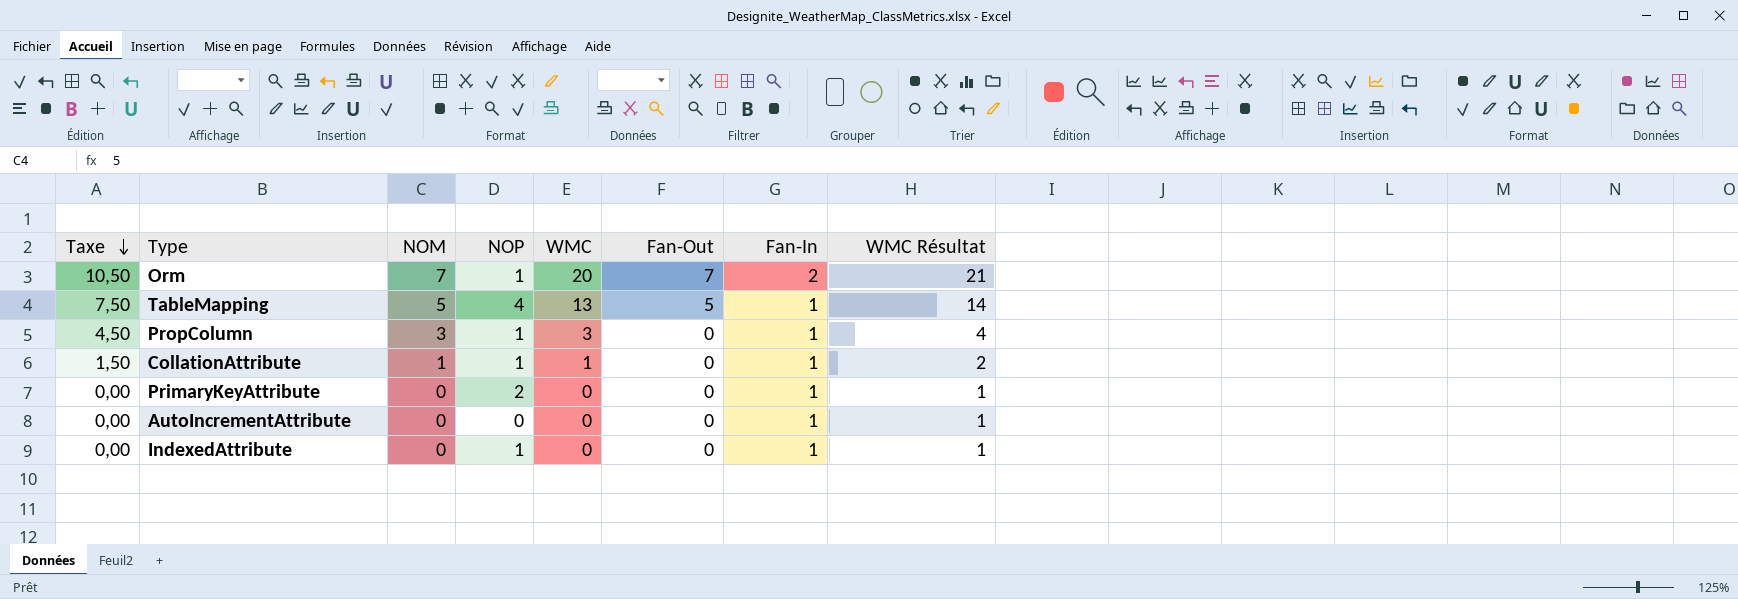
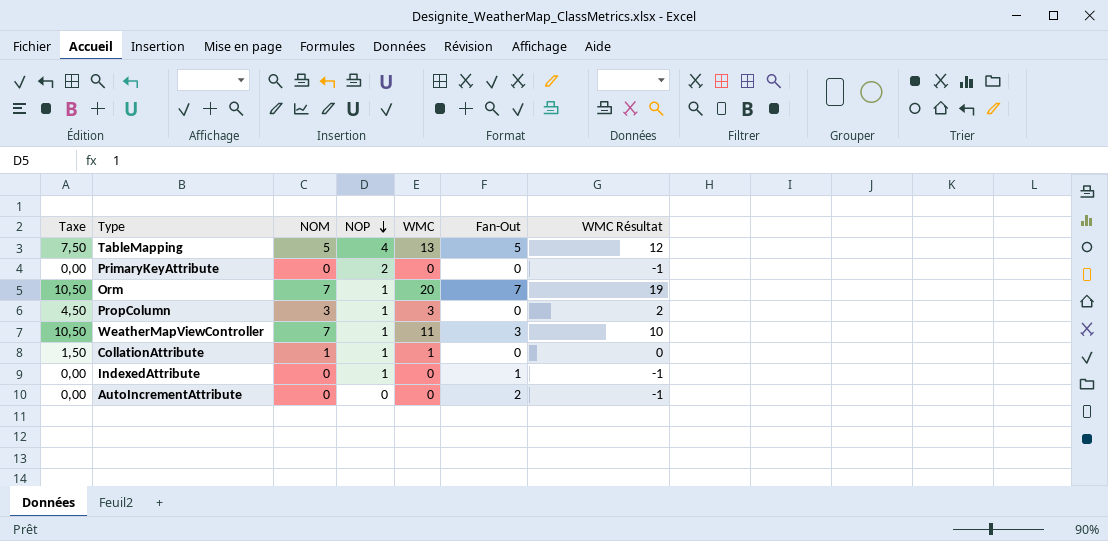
row order: Taxe descending -> NOP descending
column Fan-In | position: 7 -> none
column WMC Résultat | formula: [WMC] + 1 -> [WMC] - 1
row WeatherMapViewController: none -> 10,50 | 7 | 1 | 11 | 3 | 10
IndexedAttribute | Fan-Out: 0 -> 1
AutoIncrementAttribute | Fan-Out: 0 -> 2

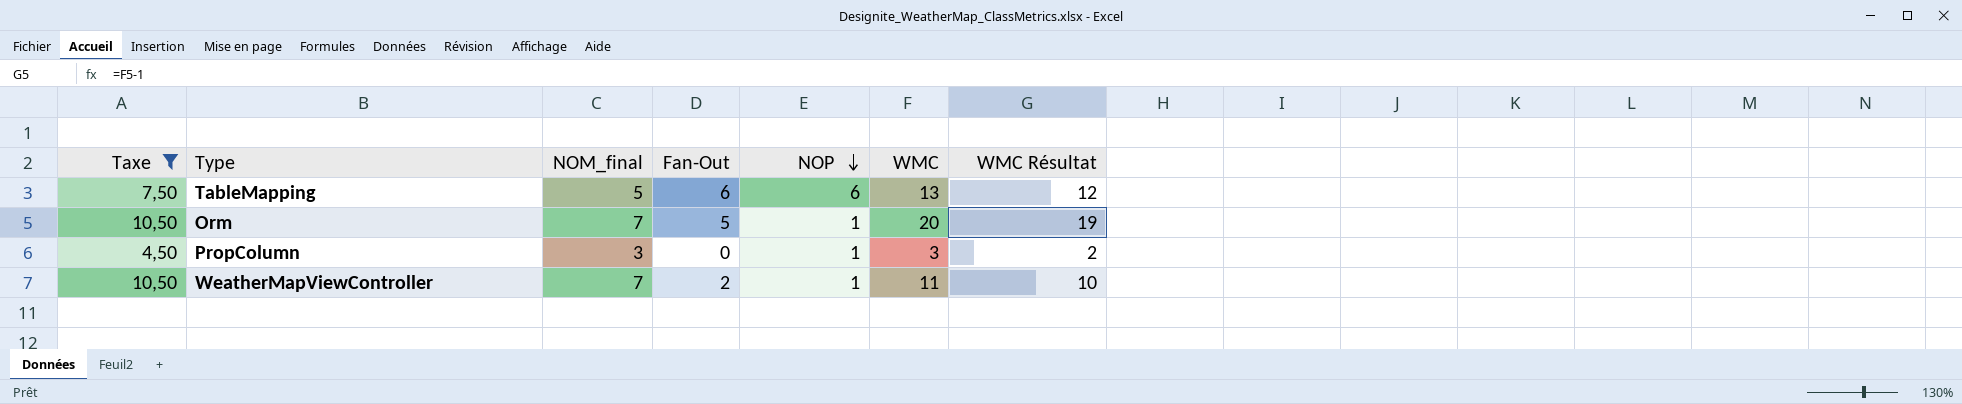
filter: none -> Taxe >= 4,50
column name: NOM -> NOM_final
column Fan-Out | position: 6 -> 4
TableMapping | Fan-Out: 5 -> 6
TableMapping | NOP: 4 -> 6
Orm | Fan-Out: 7 -> 5
WeatherMapViewController | Fan-Out: 3 -> 2

